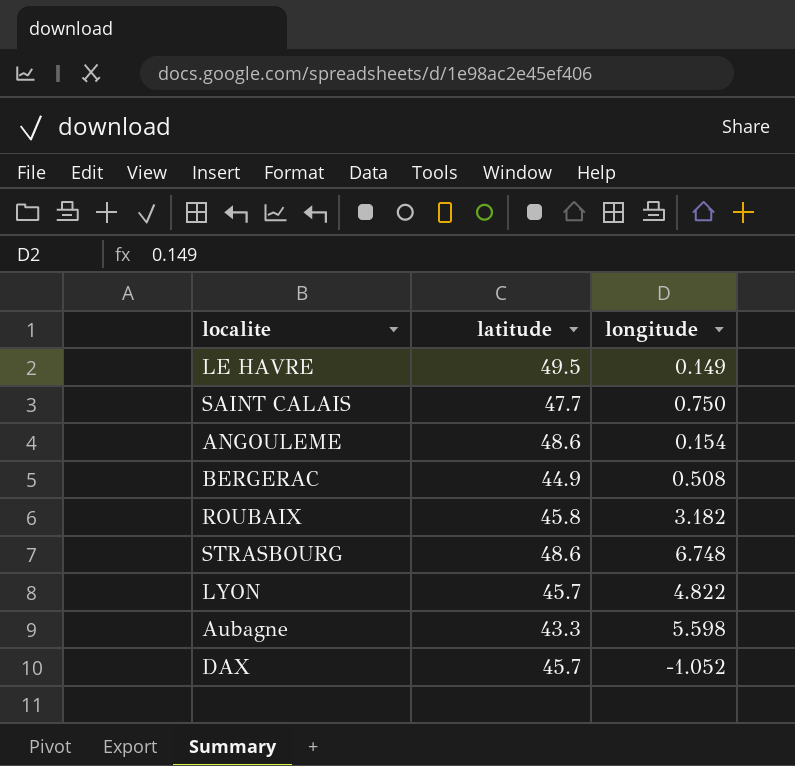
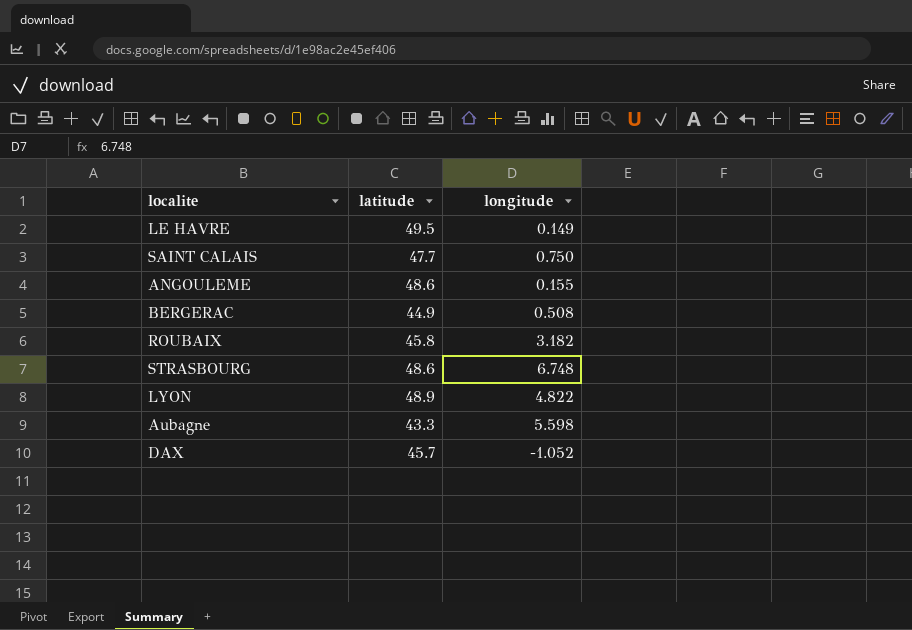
ANGOULEME | longitude: 0.154 -> 0.155
LYON | latitude: 45.7 -> 48.9

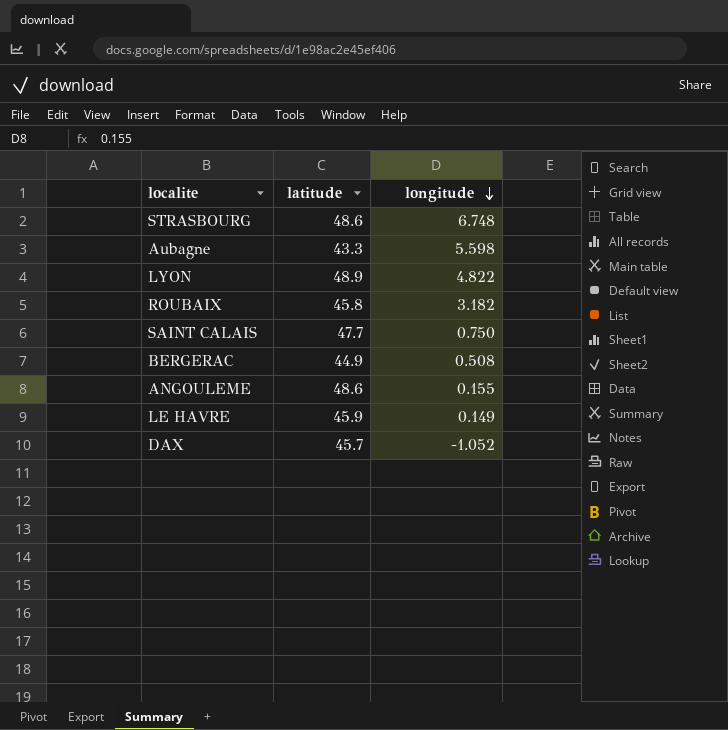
row order: none -> longitude descending
LE HAVRE | latitude: 49.5 -> 45.9

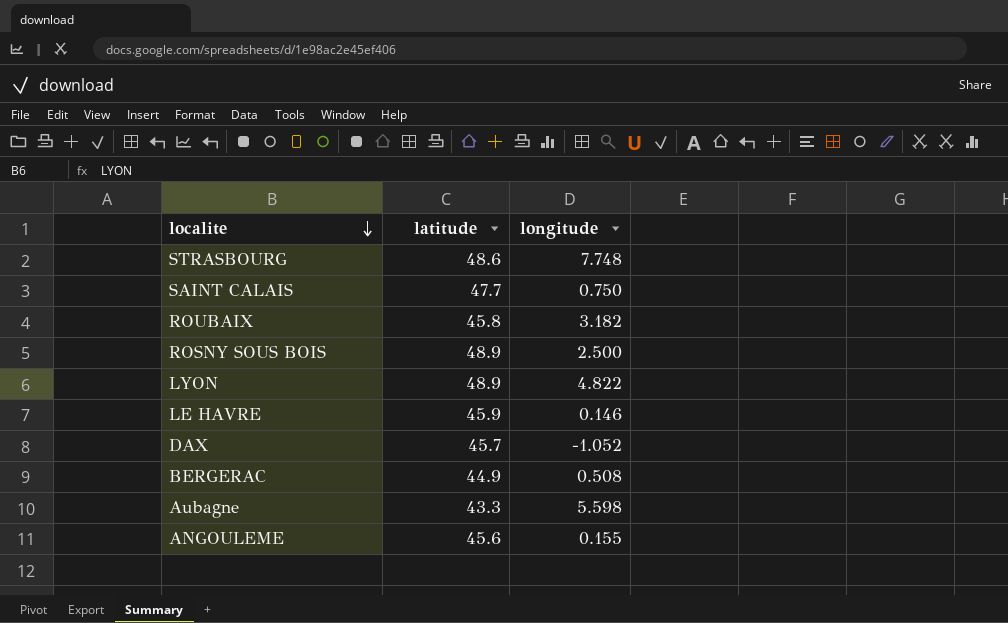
row order: longitude descending -> localite descending
STRASBOURG | longitude: 6.748 -> 7.748
row ROSNY SOUS BOIS: none -> 48.9 | 2.500
LE HAVRE | longitude: 0.149 -> 0.146
ANGOULEME | latitude: 48.6 -> 45.6

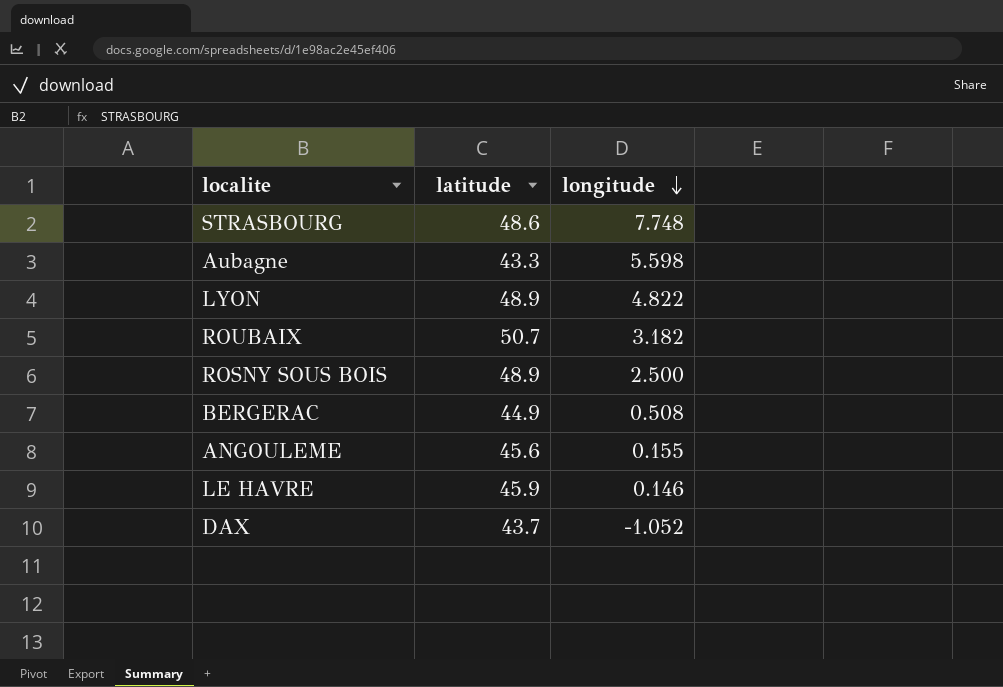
row order: localite descending -> longitude descending
row SAINT CALAIS: 47.7 | 0.750 -> none
ROUBAIX | latitude: 45.8 -> 50.7
DAX | latitude: 45.7 -> 43.7

